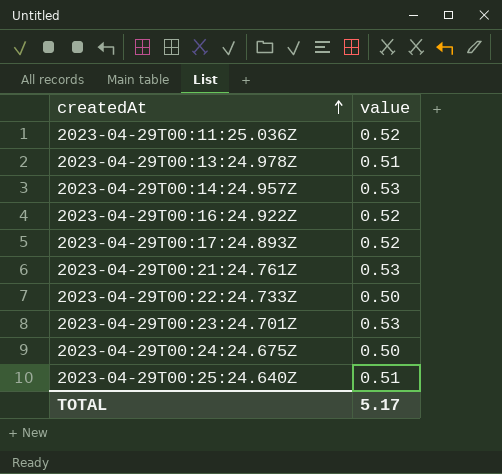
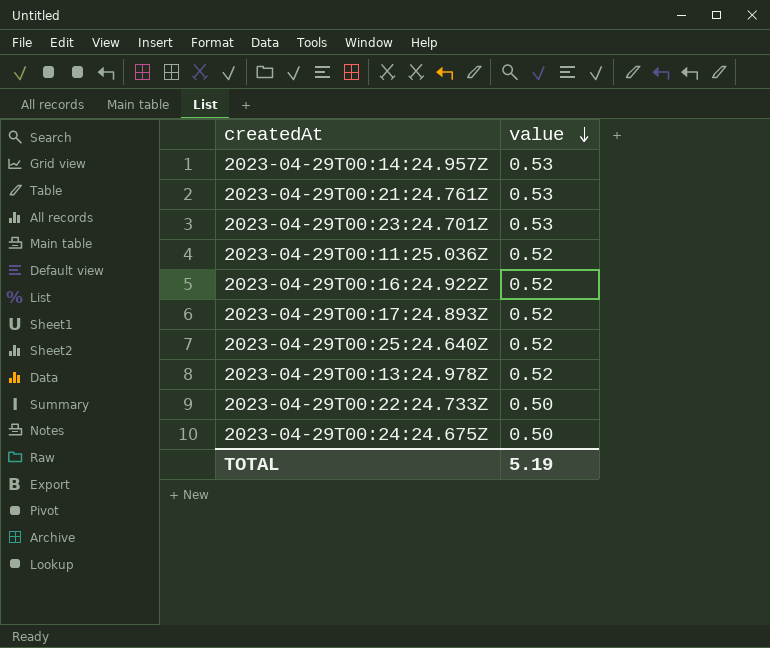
row order: createdAt ascending -> value descending
2023-04-29T00:25:24.640Z | value: 0.51 -> 0.52
2023-04-29T00:13:24.978Z | value: 0.51 -> 0.52
TOTAL | value: 5.17 -> 5.19

